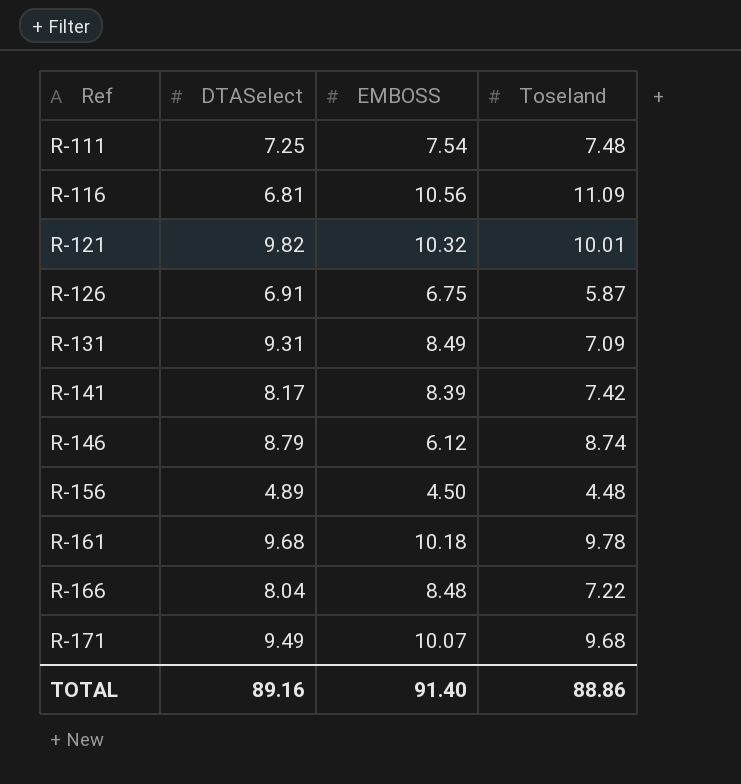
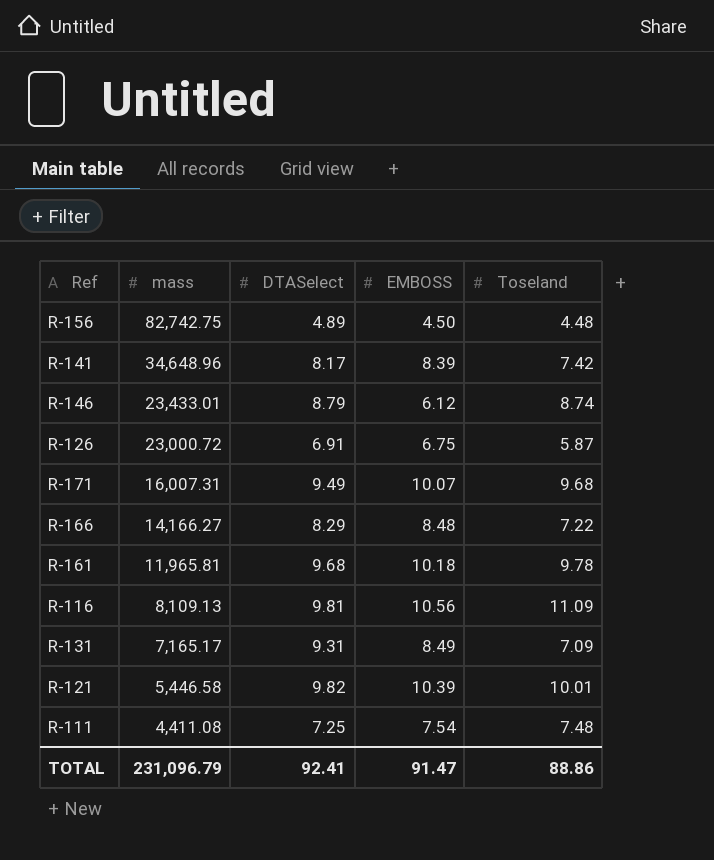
row order: Ref ascending -> mass descending
column mass | position: none -> 2
R-166 | DTASelect: 8.04 -> 8.29
R-116 | DTASelect: 6.81 -> 9.81
R-121 | EMBOSS: 10.32 -> 10.39
TOTAL | DTASelect: 89.16 -> 92.41
TOTAL | EMBOSS: 91.40 -> 91.47

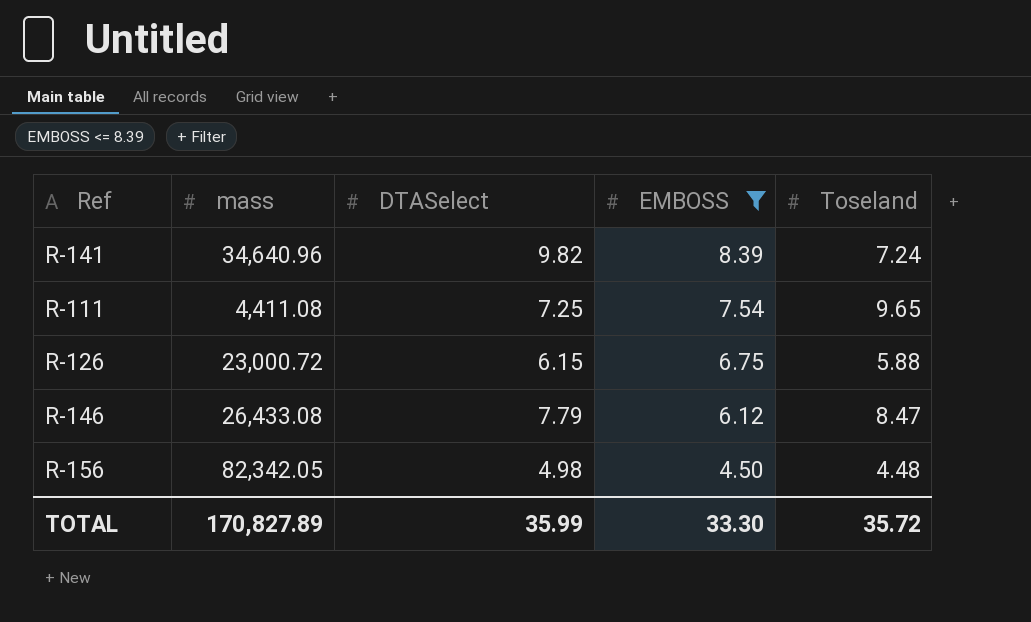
filter: none -> EMBOSS <= 8.39
row order: mass descending -> EMBOSS descending
R-141 | mass: 34,648.96 -> 34,640.96
R-141 | DTASelect: 8.17 -> 9.82
R-141 | Toseland: 7.42 -> 7.24
R-111 | Toseland: 7.48 -> 9.65
R-126 | DTASelect: 6.91 -> 6.15
R-126 | Toseland: 5.87 -> 5.88
R-146 | mass: 23,433.01 -> 26,433.08
R-146 | DTASelect: 8.79 -> 7.79
R-146 | Toseland: 8.74 -> 8.47
R-156 | mass: 82,742.75 -> 82,342.05
R-156 | DTASelect: 4.89 -> 4.98
TOTAL | mass: 231,096.79 -> 170,827.89
TOTAL | DTASelect: 92.41 -> 35.99
TOTAL | EMBOSS: 91.47 -> 33.30
TOTAL | Toseland: 88.86 -> 35.72

